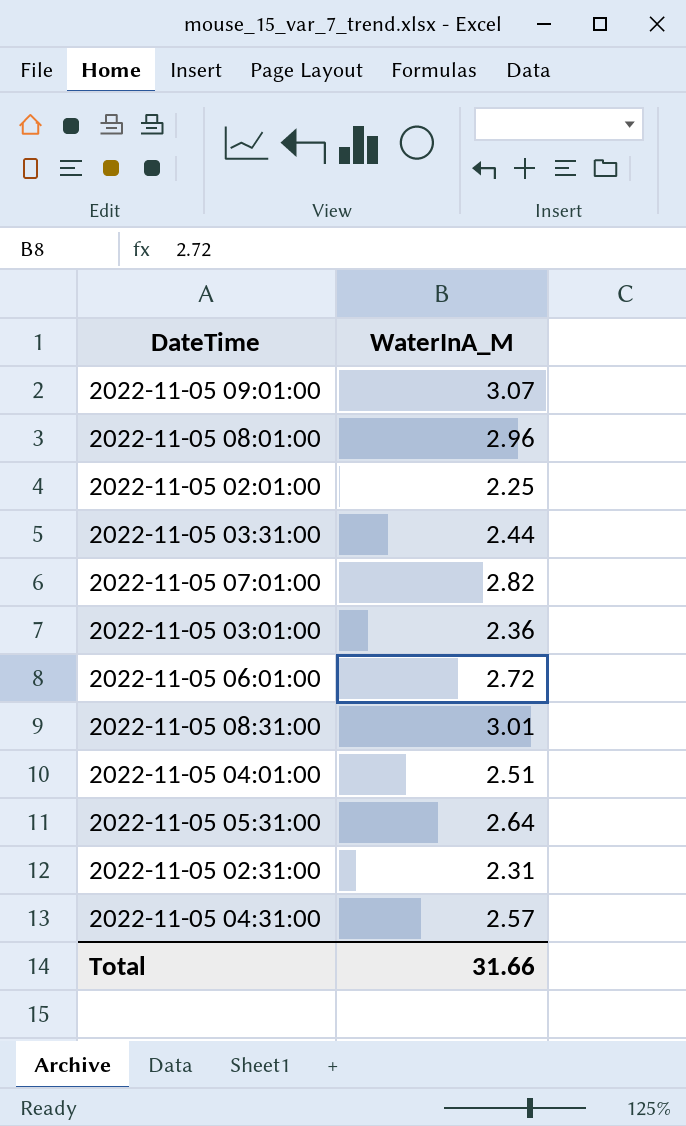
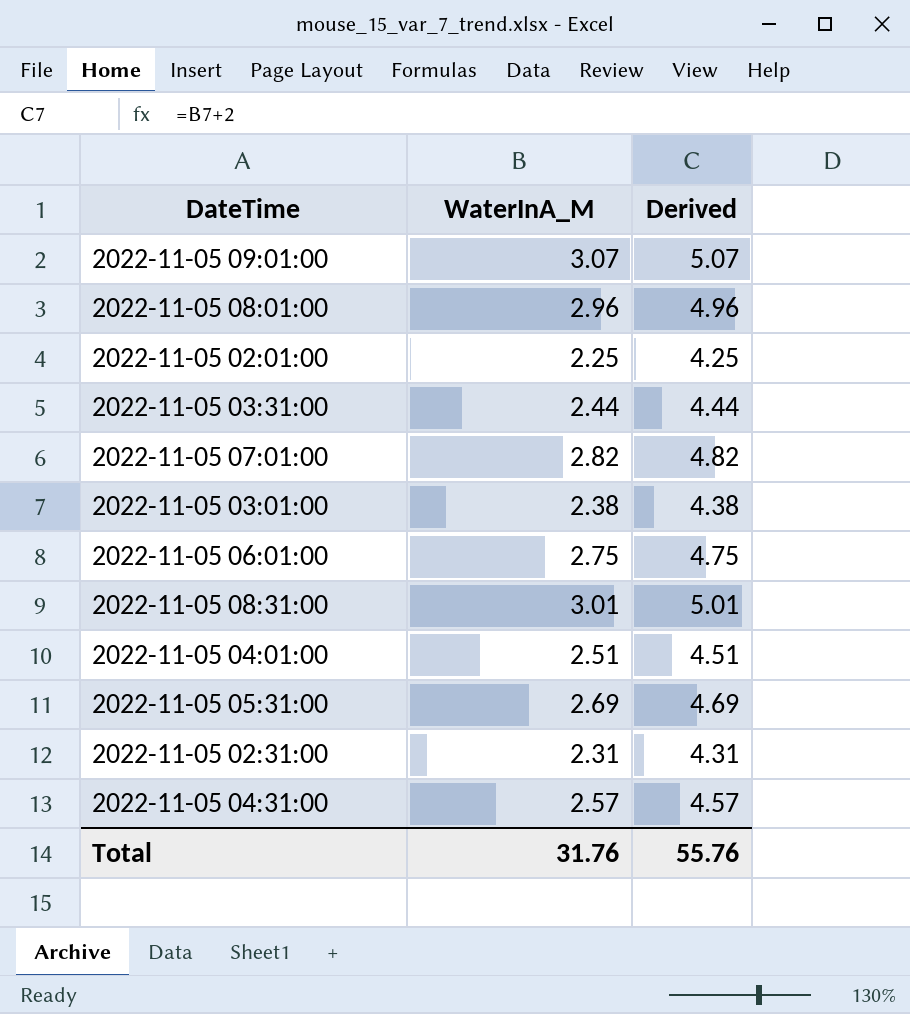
column Derived | formula: none -> [WaterInA_M] + 2
2022-11-05 03:01:00 | WaterInA_M: 2.36 -> 2.38
2022-11-05 06:01:00 | WaterInA_M: 2.72 -> 2.75
2022-11-05 05:31:00 | WaterInA_M: 2.64 -> 2.69
Total | WaterInA_M: 31.66 -> 31.76

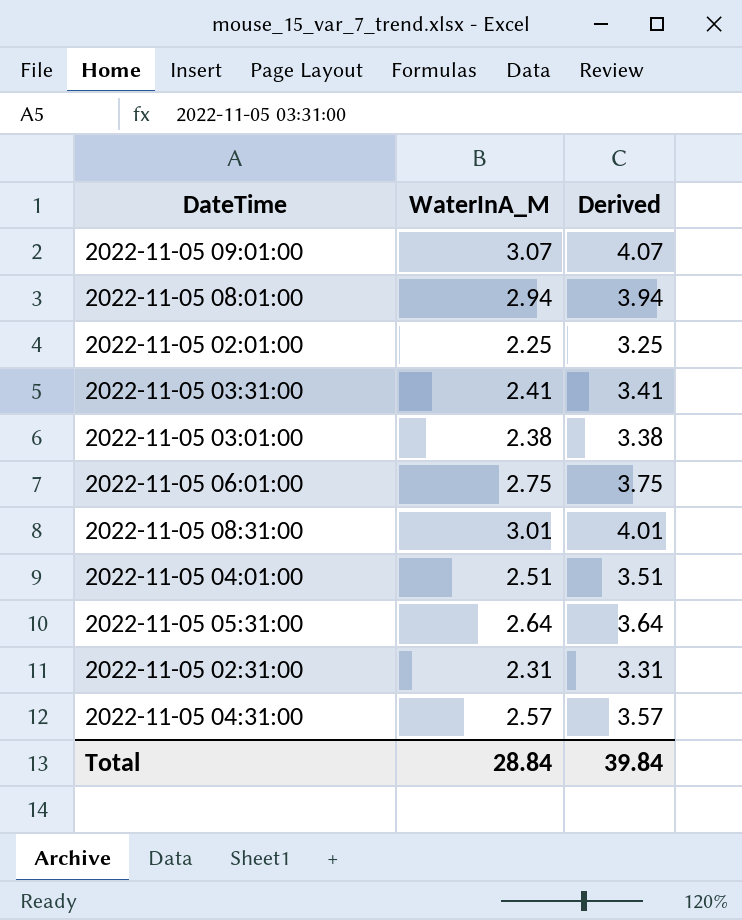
column Derived | formula: [WaterInA_M] + 2 -> [WaterInA_M] + 1
row 2022-11-05 07:01:00: 2.82 | 4.82 -> none
2022-11-05 08:01:00 | WaterInA_M: 2.96 -> 2.94
2022-11-05 03:31:00 | WaterInA_M: 2.44 -> 2.41
2022-11-05 05:31:00 | WaterInA_M: 2.69 -> 2.64
Total | WaterInA_M: 31.76 -> 28.84
Total | Derived: 55.76 -> 39.84

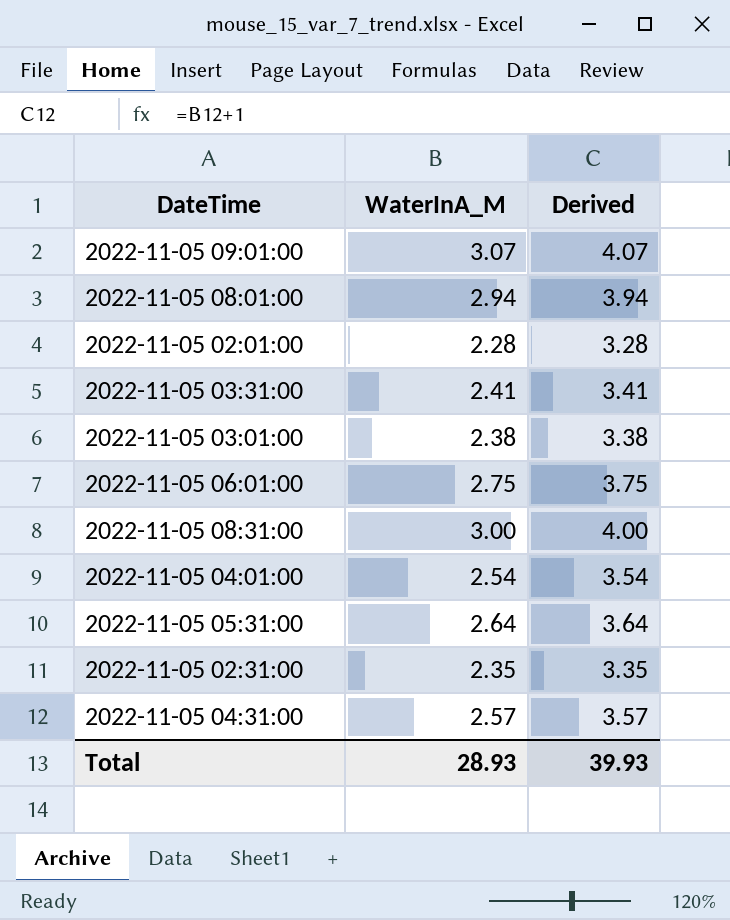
2022-11-05 02:01:00 | WaterInA_M: 2.25 -> 2.28
2022-11-05 02:01:00 | Derived: 3.25 -> 3.28
2022-11-05 08:31:00 | WaterInA_M: 3.01 -> 3.00
2022-11-05 08:31:00 | Derived: 4.01 -> 4.00
2022-11-05 04:01:00 | WaterInA_M: 2.51 -> 2.54
2022-11-05 04:01:00 | Derived: 3.51 -> 3.54
2022-11-05 02:31:00 | WaterInA_M: 2.31 -> 2.35
2022-11-05 02:31:00 | Derived: 3.31 -> 3.35
Total | WaterInA_M: 28.84 -> 28.93
Total | Derived: 39.84 -> 39.93

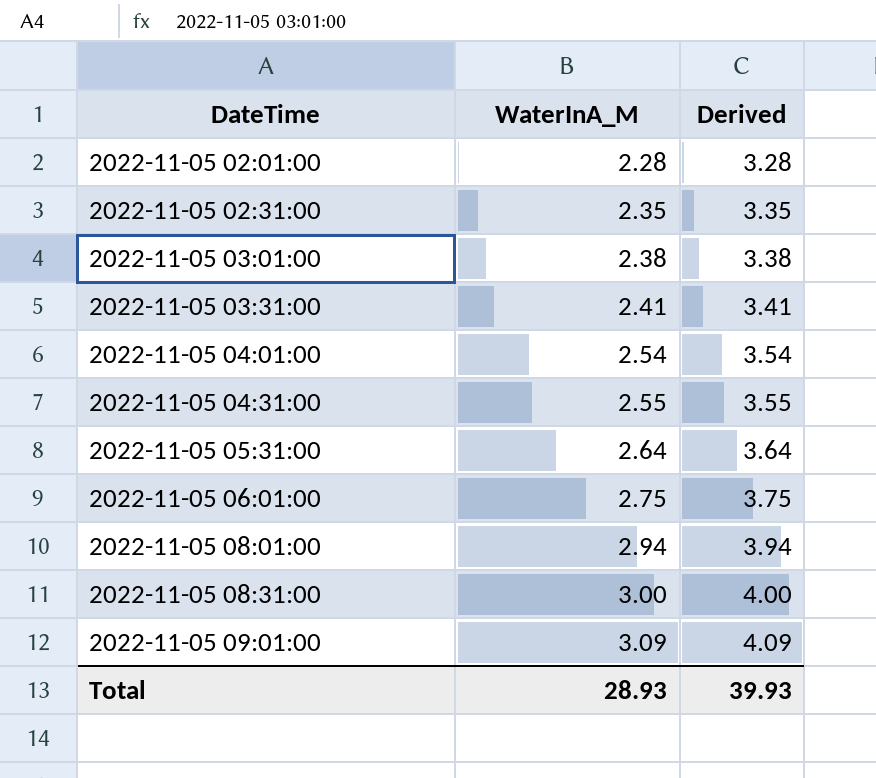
row order: none -> DateTime ascending
2022-11-05 04:31:00 | WaterInA_M: 2.57 -> 2.55
2022-11-05 04:31:00 | Derived: 3.57 -> 3.55
2022-11-05 09:01:00 | WaterInA_M: 3.07 -> 3.09
2022-11-05 09:01:00 | Derived: 4.07 -> 4.09

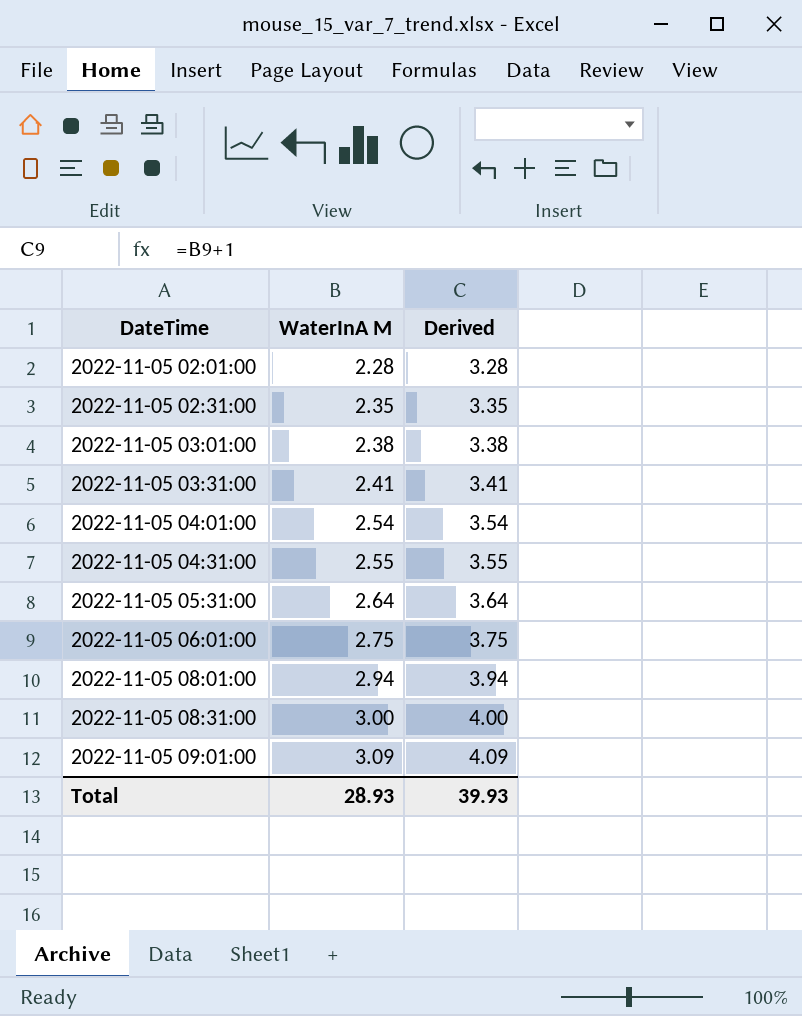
column name: WaterInA_M -> WaterInA M

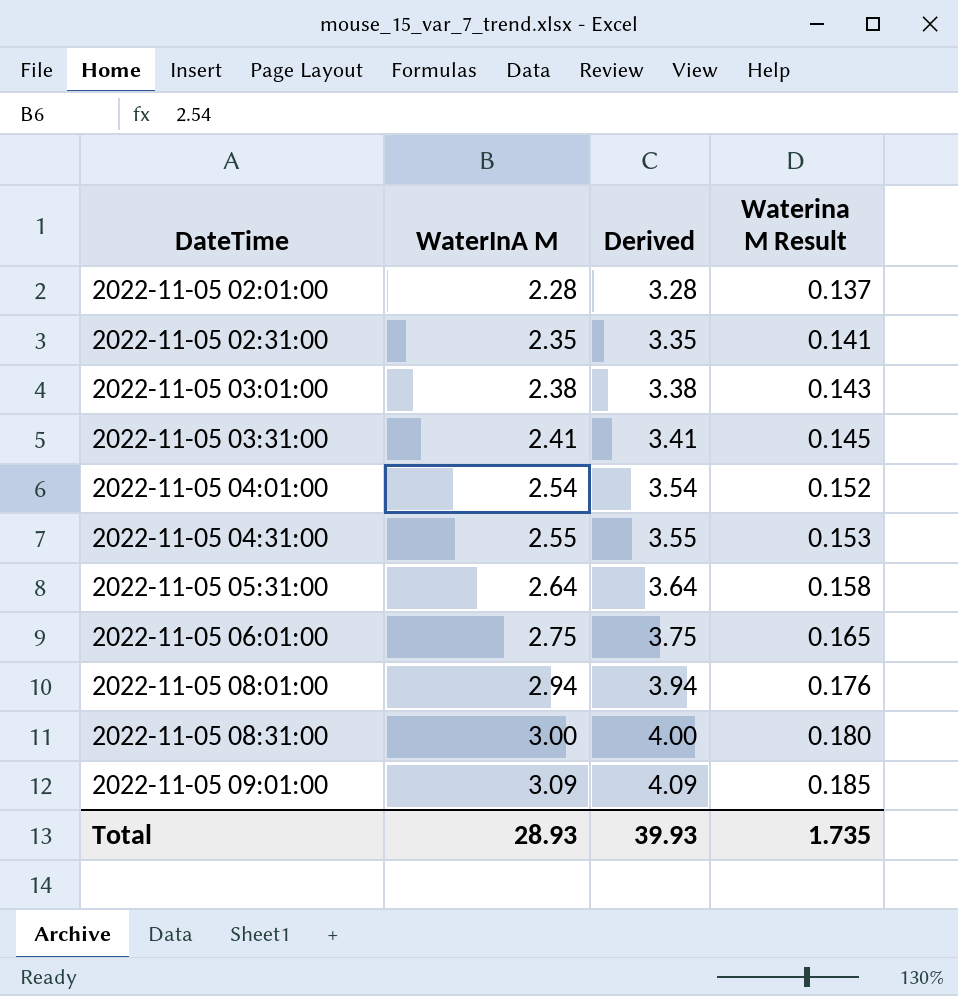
column Waterina M Result | formula: none -> [WaterInA M] * 0.06

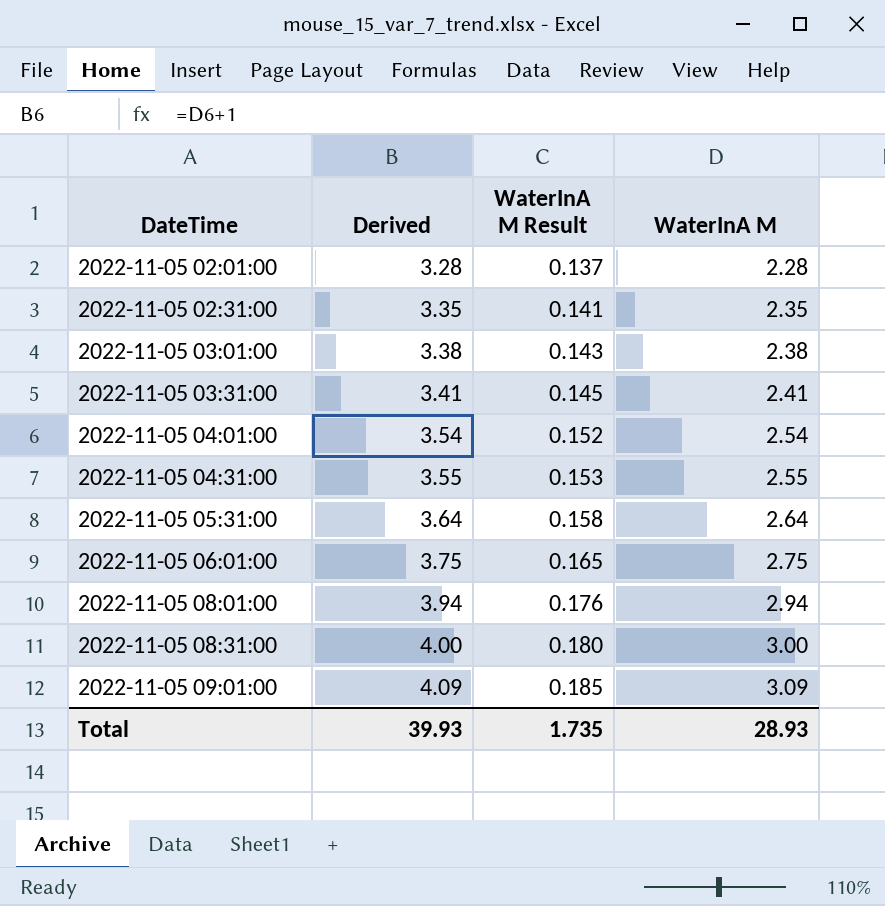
column name: Waterina M Result -> WaterInA M Result
column WaterInA M | position: 2 -> 4

